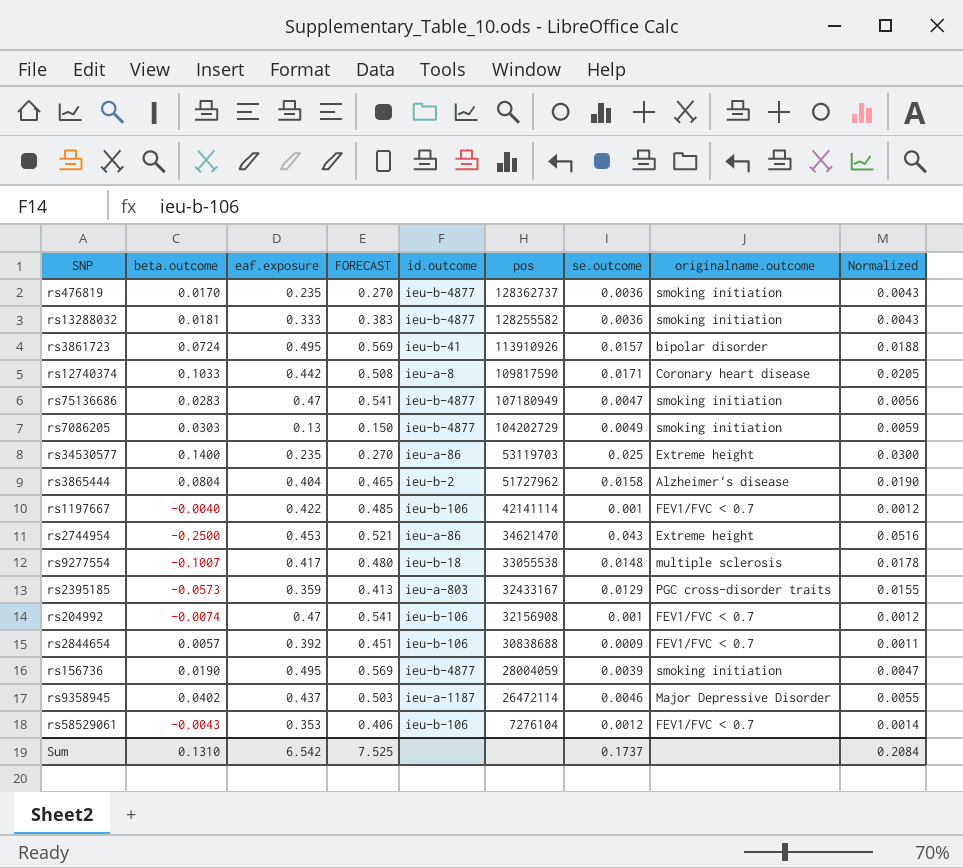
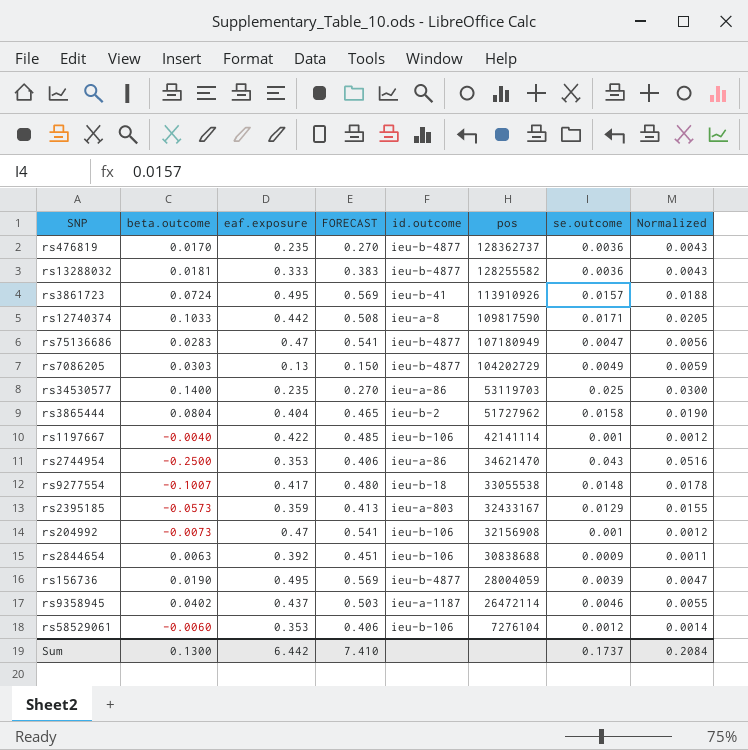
column originalname.outcome | position: 8 -> none
rs2744954 | eaf.exposure: 0.453 -> 0.353
rs2744954 | FORECAST: 0.521 -> 0.406
rs204992 | beta.outcome: -0.0074 -> -0.0073
rs2844654 | beta.outcome: 0.0057 -> 0.0063
rs58529061 | beta.outcome: -0.0043 -> -0.0060
Sum | beta.outcome: 0.1310 -> 0.1300
Sum | eaf.exposure: 6.542 -> 6.442
Sum | FORECAST: 7.525 -> 7.410

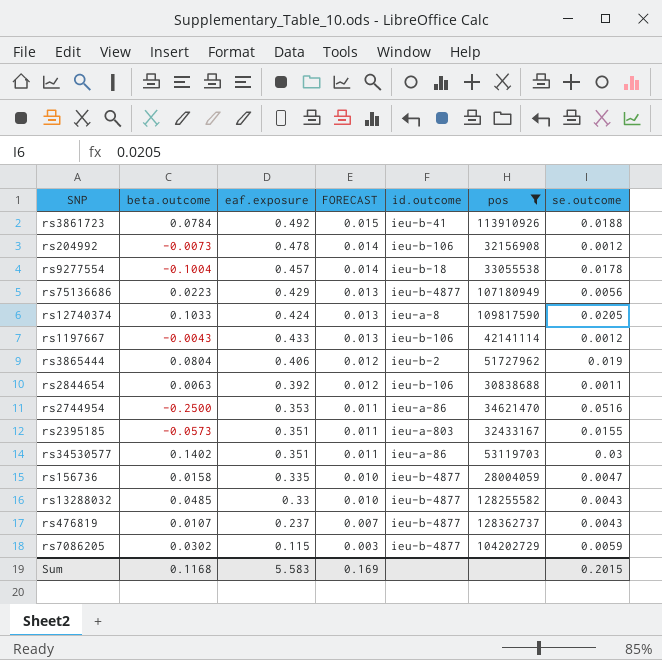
filter: none -> pos >= 28004059
row order: pos descending -> FORECAST descending
column Normalized | formula: [se.outcome] * 1.2 -> none
column FORECAST | formula: [eaf.exposure] * 1.15 -> [eaf.exposure] * 0.03
rs3861723 | beta.outcome: 0.0724 -> 0.0784
rs3861723 | eaf.exposure: 0.495 -> 0.492
rs3861723 | se.outcome: 0.0157 -> 0.0188
rs204992 | eaf.exposure: 0.47 -> 0.478
rs204992 | se.outcome: 0.001 -> 0.0012
rs9277554 | beta.outcome: -0.1007 -> -0.1004
rs9277554 | eaf.exposure: 0.417 -> 0.457
rs9277554 | se.outcome: 0.0148 -> 0.0178
rs75136686 | beta.outcome: 0.0283 -> 0.0223
rs75136686 | eaf.exposure: 0.47 -> 0.429
rs75136686 | se.outcome: 0.0047 -> 0.0056
rs12740374 | eaf.exposure: 0.442 -> 0.424
rs12740374 | se.outcome: 0.0171 -> 0.0205
rs1197667 | beta.outcome: -0.0040 -> -0.0043
rs1197667 | eaf.exposure: 0.422 -> 0.433
rs1197667 | se.outcome: 0.001 -> 0.0012
rs3865444 | eaf.exposure: 0.404 -> 0.406
rs3865444 | se.outcome: 0.0158 -> 0.019
rs2844654 | se.outcome: 0.0009 -> 0.0011
rs2744954 | se.outcome: 0.043 -> 0.0516
rs2395185 | eaf.exposure: 0.359 -> 0.351
rs2395185 | se.outcome: 0.0129 -> 0.0155
rs34530577 | beta.outcome: 0.1400 -> 0.1402
rs34530577 | eaf.exposure: 0.235 -> 0.351
rs34530577 | se.outcome: 0.025 -> 0.03
rs156736 | beta.outcome: 0.0190 -> 0.0158
rs156736 | eaf.exposure: 0.495 -> 0.335
rs156736 | se.outcome: 0.0039 -> 0.0047
rs13288032 | beta.outcome: 0.0181 -> 0.0485
rs13288032 | eaf.exposure: 0.333 -> 0.33
rs13288032 | se.outcome: 0.0036 -> 0.0043
rs476819 | beta.outcome: 0.0170 -> 0.0107
rs476819 | eaf.exposure: 0.235 -> 0.237
rs476819 | se.outcome: 0.0036 -> 0.0043
rs7086205 | beta.outcome: 0.0303 -> 0.0302
rs7086205 | eaf.exposure: 0.13 -> 0.115
rs7086205 | se.outcome: 0.0049 -> 0.0059
Sum | beta.outcome: 0.1300 -> 0.1168
Sum | eaf.exposure: 6.442 -> 5.583
Sum | FORECAST: 7.410 -> 0.169
Sum | se.outcome: 0.1737 -> 0.2015

